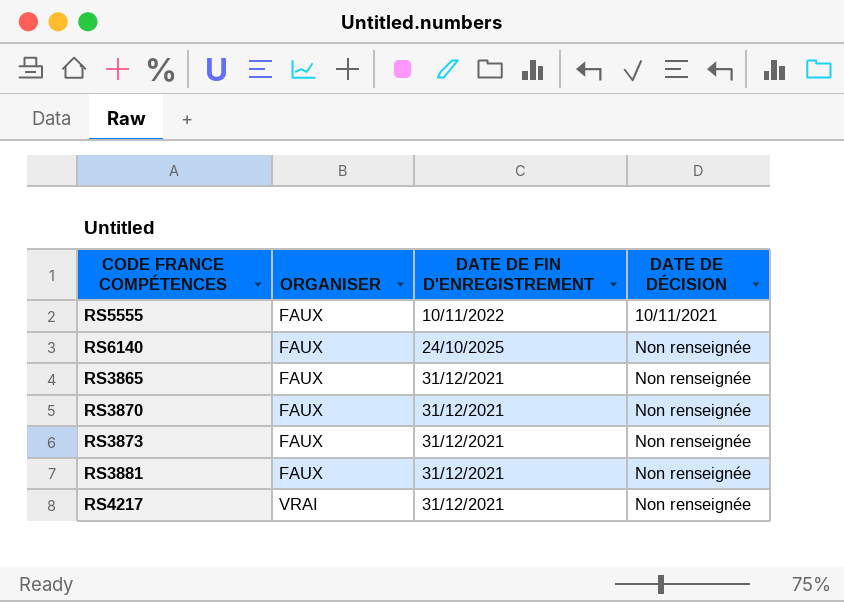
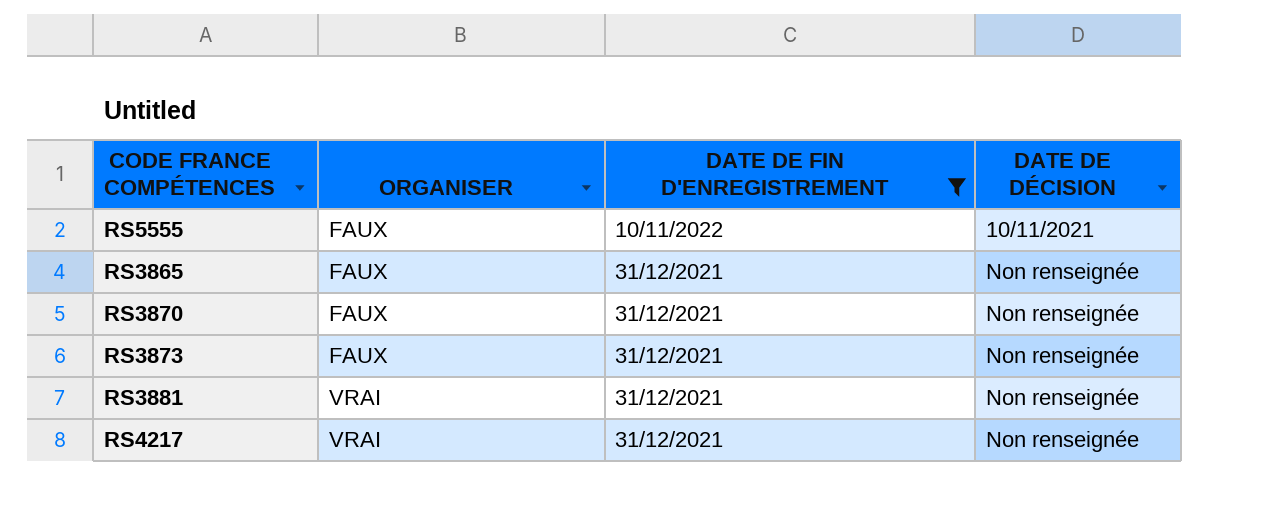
filter: none -> DATE DE FIN D'ENREGISTREMENT != 24/10/2025
RS3881 | ORGANISER: FAUX -> VRAI

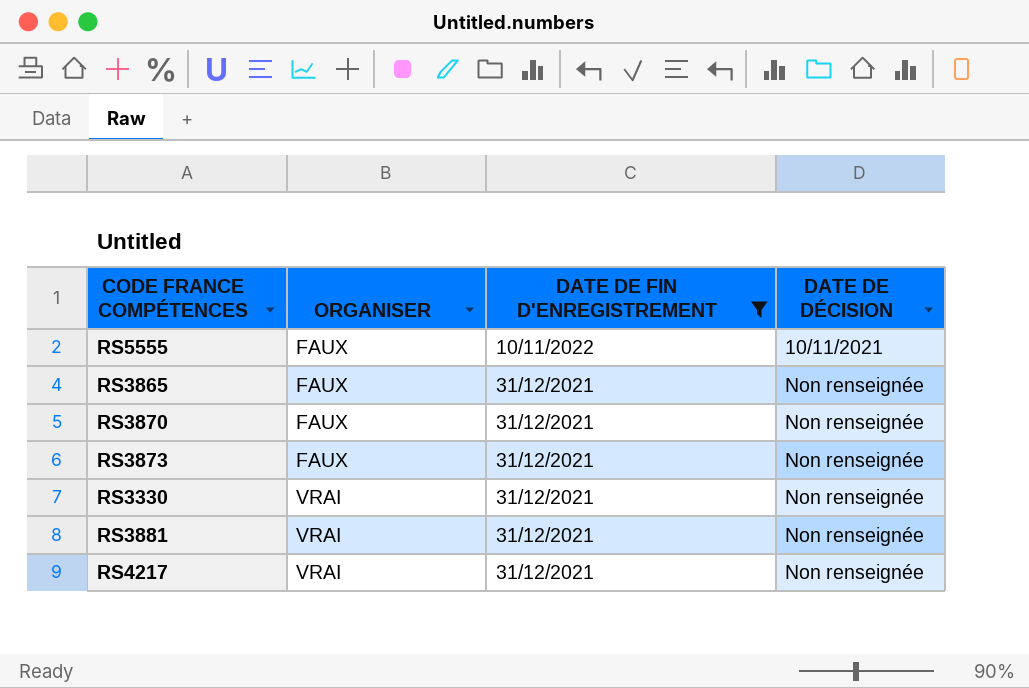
row RS3330: none -> VRAI | 31/12/2021 | Non renseignée

